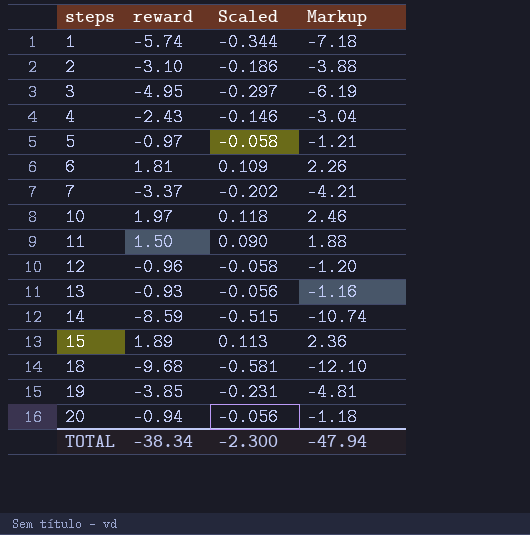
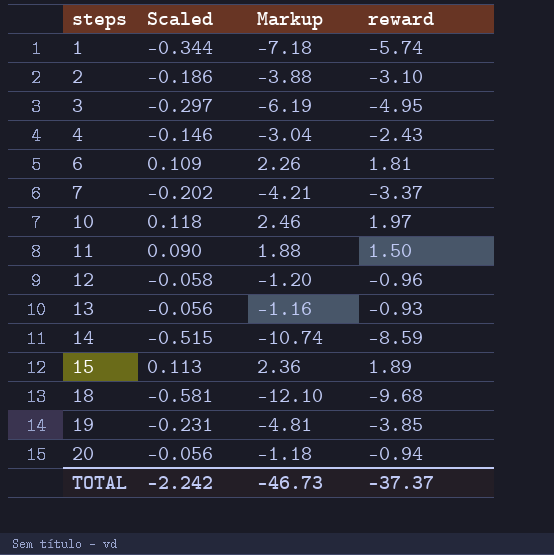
column reward | position: 2 -> 4
row 5: -0.97 | -0.058 | -1.21 -> none
TOTAL | Scaled: -2.300 -> -2.242
TOTAL | Markup: -47.94 -> -46.73
TOTAL | reward: -38.34 -> -37.37

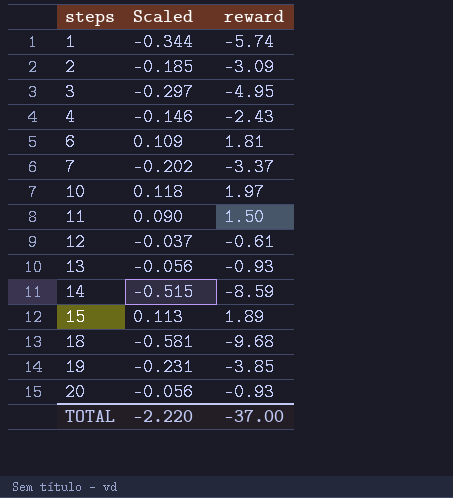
column Markup | formula: [reward] * 1.25 -> none
2 | Scaled: -0.186 -> -0.185
2 | reward: -3.10 -> -3.09
12 | Scaled: -0.058 -> -0.037
12 | reward: -0.96 -> -0.61
20 | reward: -0.94 -> -0.93
TOTAL | Scaled: -2.242 -> -2.220
TOTAL | reward: -37.37 -> -37.00

